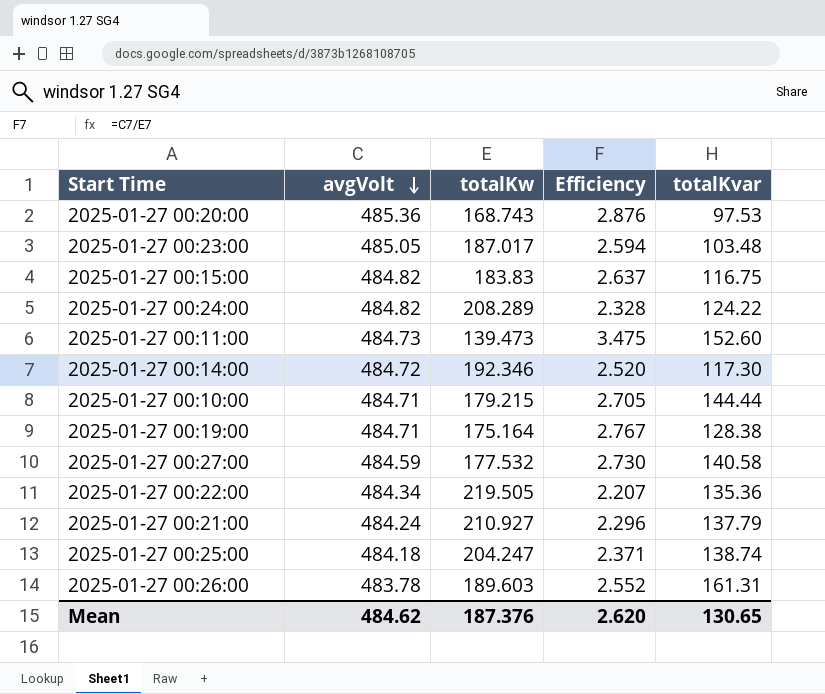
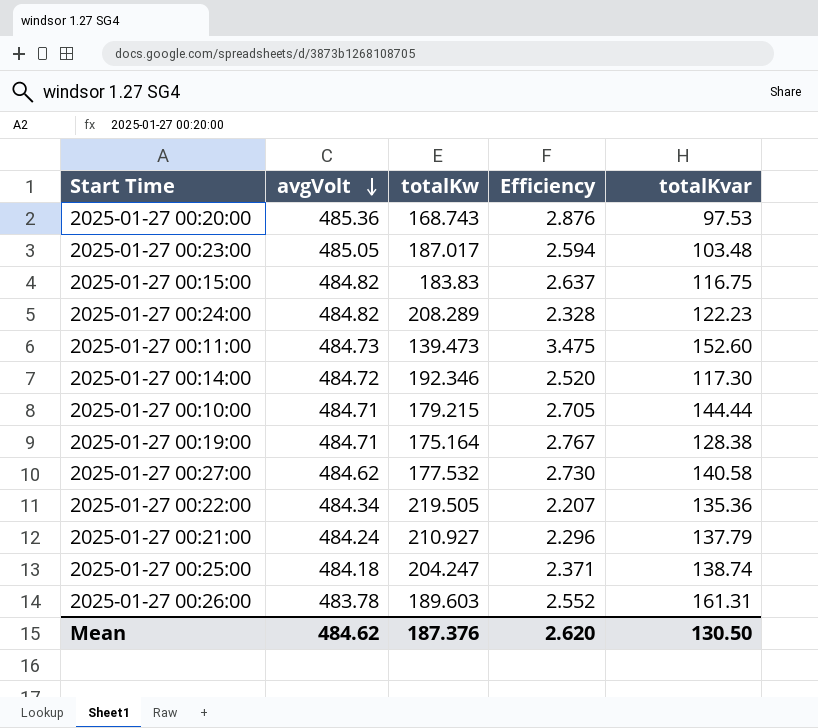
2025-01-27 00:24:00 | totalKvar: 124.22 -> 122.23
2025-01-27 00:27:00 | avgVolt: 484.59 -> 484.62
Mean | totalKvar: 130.65 -> 130.50

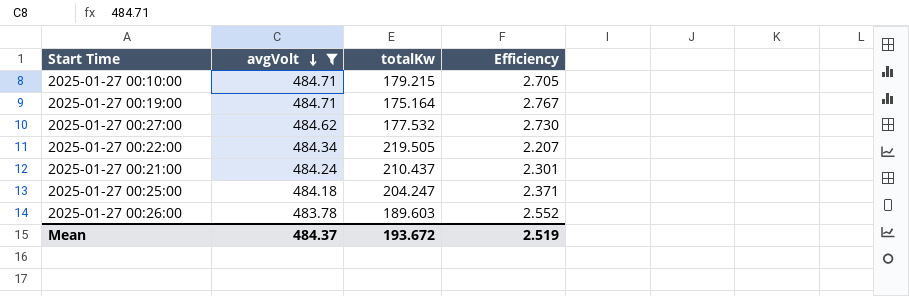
filter: none -> avgVolt <= 484.71
column totalKvar | position: 5 -> none
2025-01-27 00:21:00 | totalKw: 210.927 -> 210.437
2025-01-27 00:21:00 | Efficiency: 2.296 -> 2.301
Mean | avgVolt: 484.62 -> 484.37
Mean | totalKw: 187.376 -> 193.672
Mean | Efficiency: 2.620 -> 2.519

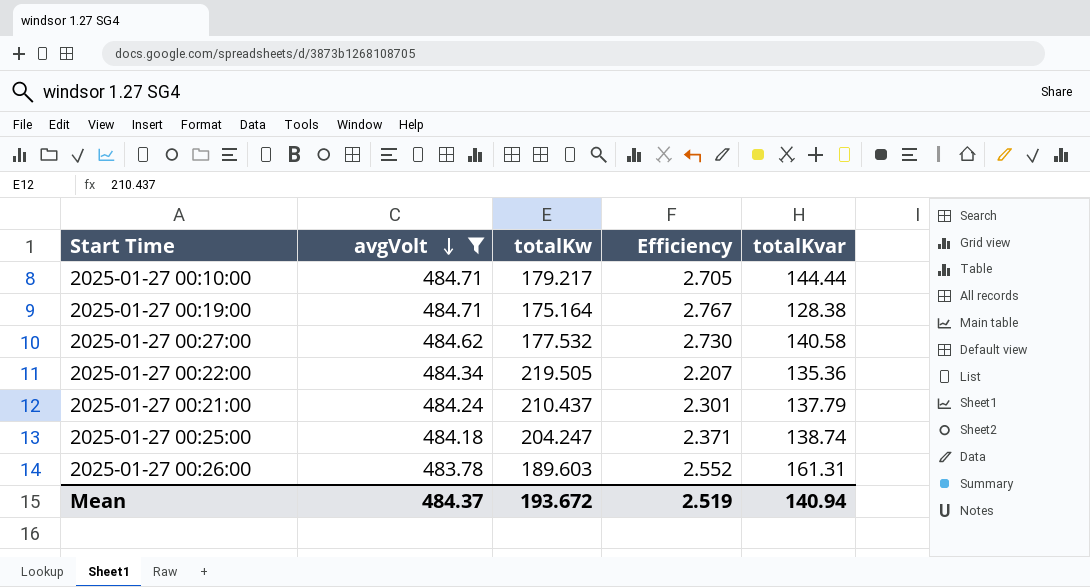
column totalKvar | position: none -> 5
2025-01-27 00:10:00 | totalKw: 179.215 -> 179.217

